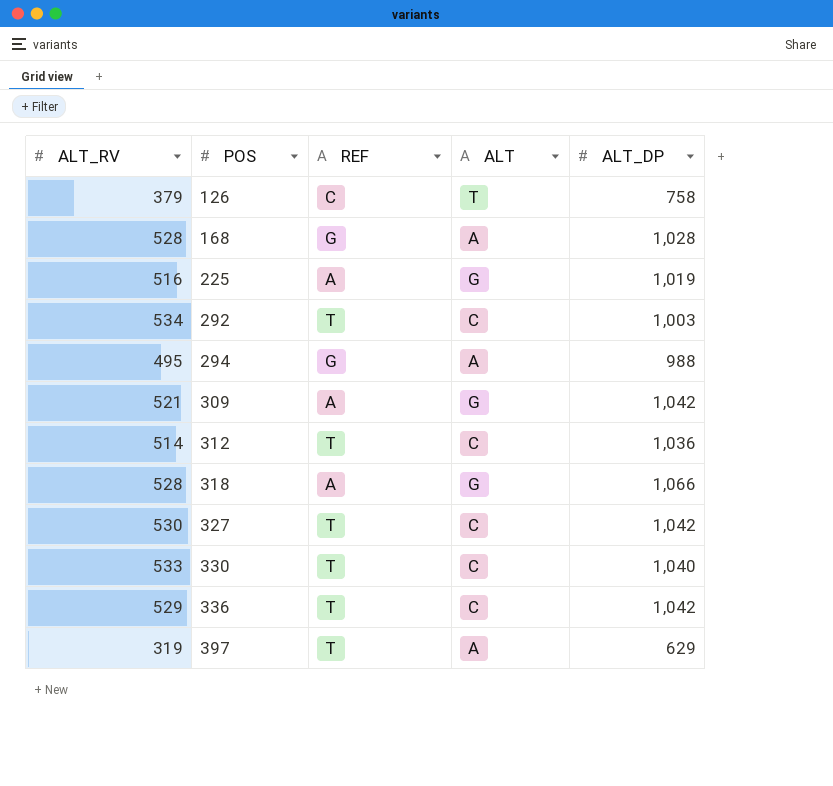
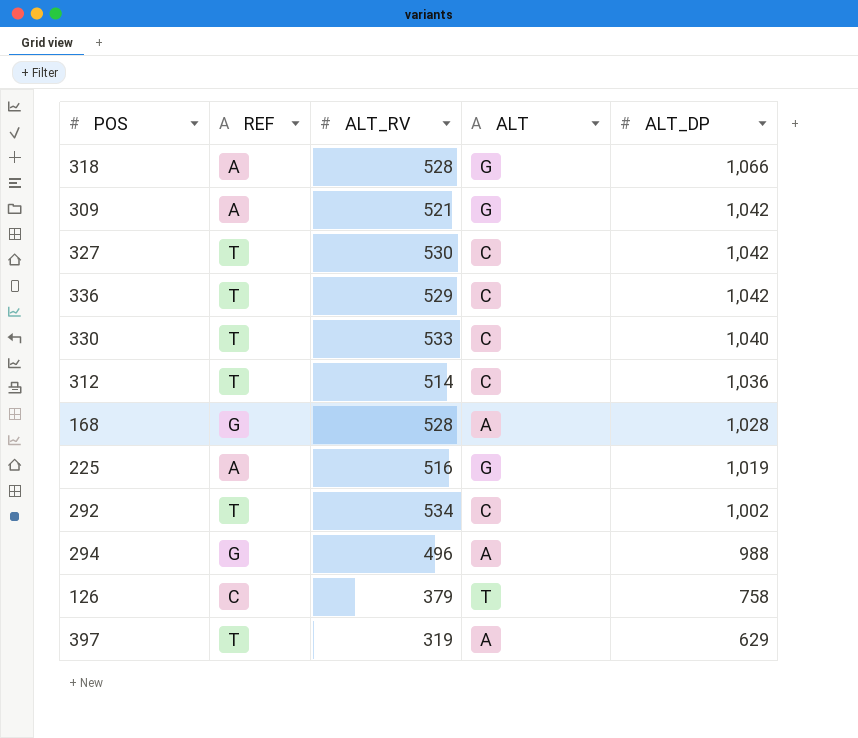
row order: POS ascending -> ALT_DP descending
column ALT_RV | position: 1 -> 3
292 | ALT_DP: 1,003 -> 1,002
294 | ALT_RV: 495 -> 496

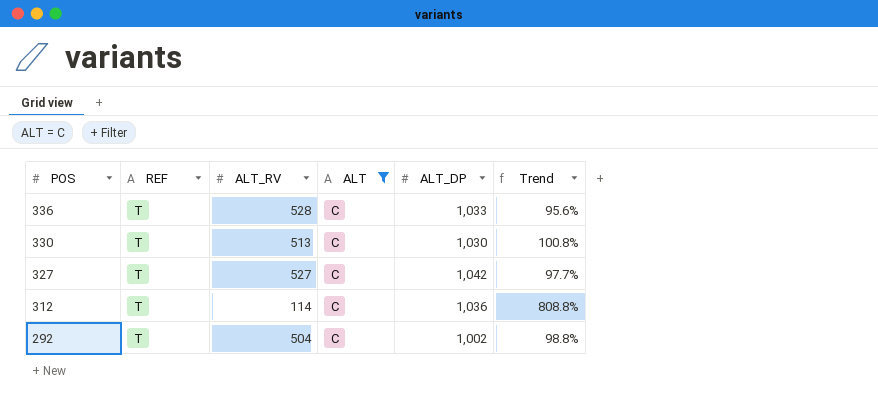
filter: none -> ALT = C
row order: ALT_DP descending -> POS descending
column Trend | formula: none -> ([ALT_DP] - [ALT_RV]) / [ALT_RV]
336 | ALT_RV: 529 -> 528
336 | ALT_DP: 1,042 -> 1,033
330 | ALT_RV: 533 -> 513
330 | ALT_DP: 1,040 -> 1,030
327 | ALT_RV: 530 -> 527
312 | ALT_RV: 514 -> 114
292 | ALT_RV: 534 -> 504

